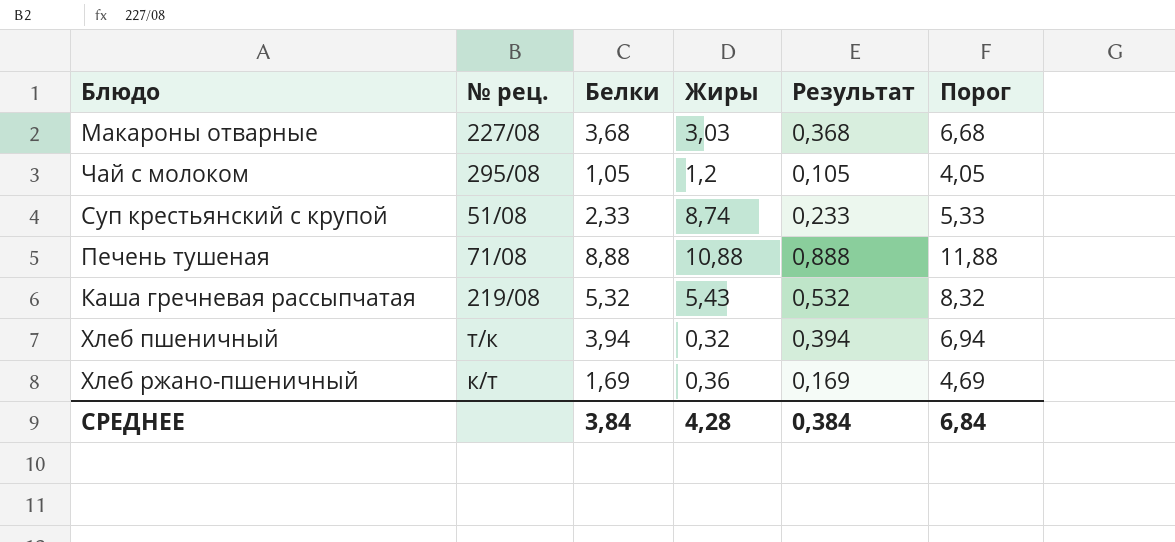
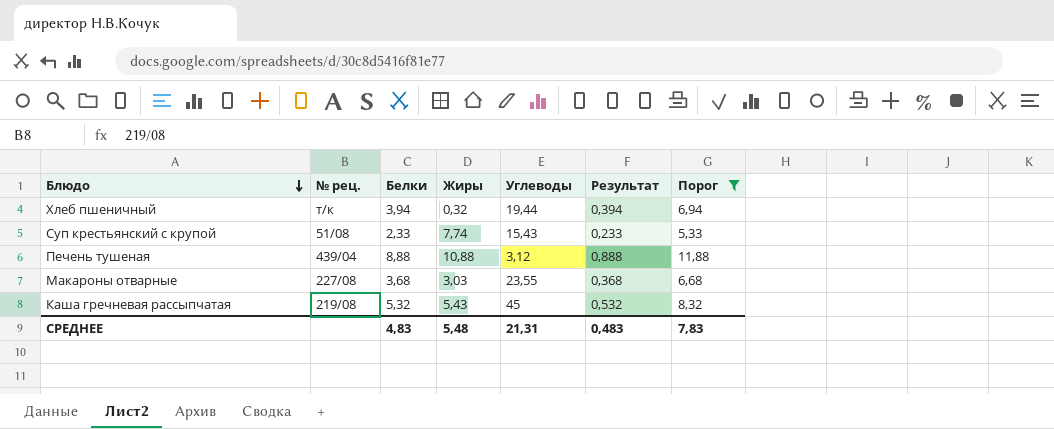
filter: none -> Порог >= 5,33
row order: none -> Блюдо descending
column Углеводы | position: none -> 5
Суп крестьянский с крупой | Жиры: 8,74 -> 7,74
Печень тушеная | № рец.: 71/08 -> 439/04
СРЕДНЕЕ | Белки: 3,84 -> 4,83
СРЕДНЕЕ | Жиры: 4,28 -> 5,48
СРЕДНЕЕ | Результат: 0,384 -> 0,483
СРЕДНЕЕ | Порог: 6,84 -> 7,83

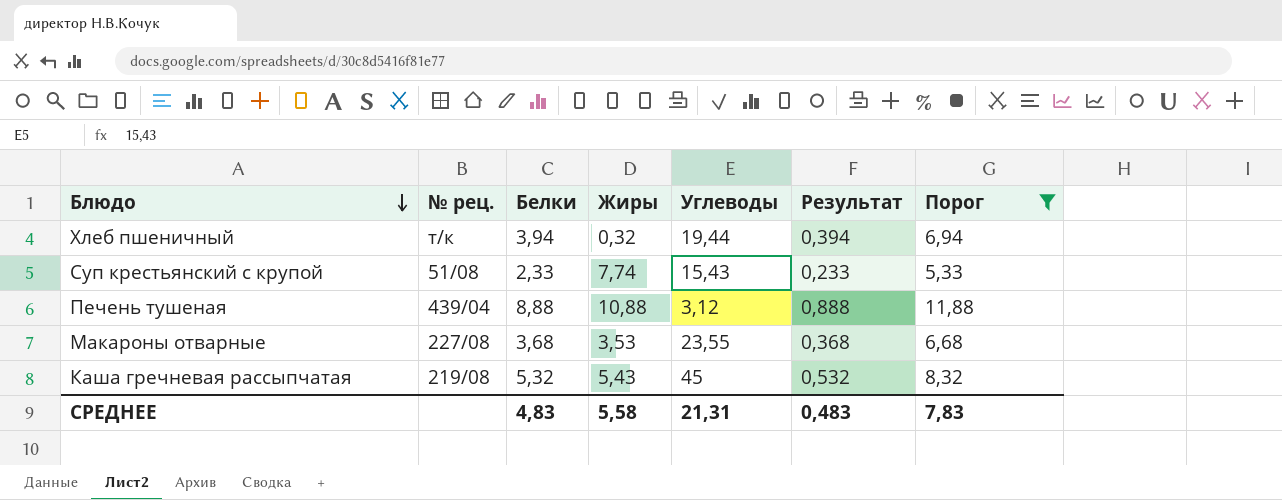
Макароны отварные | Жиры: 3,03 -> 3,53
СРЕДНЕЕ | Жиры: 5,48 -> 5,58

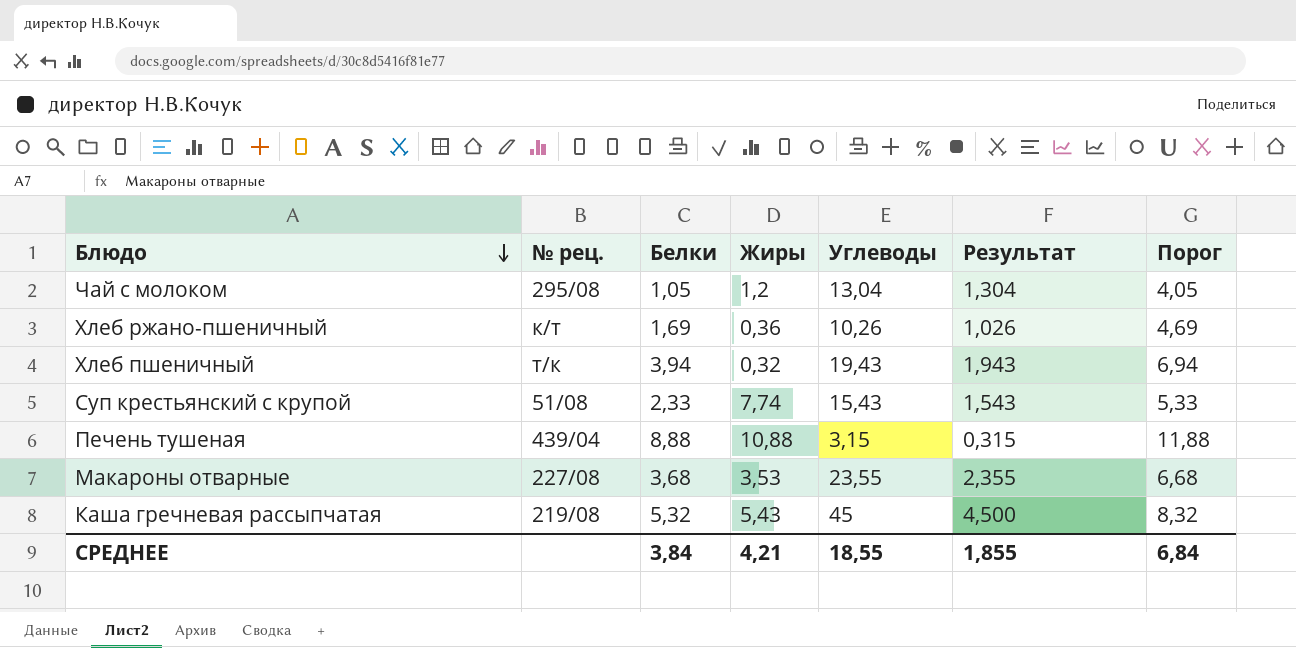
filter: Порог >= 5,33 -> none
column Результат | formula: [Белки] * 0,1 -> [Углеводы] * 0,1
Хлеб пшеничный | Углеводы: 19,44 -> 19,43
Печень тушеная | Углеводы: 3,12 -> 3,15
СРЕДНЕЕ | Белки: 4,83 -> 3,84
СРЕДНЕЕ | Жиры: 5,58 -> 4,21
СРЕДНЕЕ | Углеводы: 21,31 -> 18,55
СРЕДНЕЕ | Результат: 0,483 -> 1,855
СРЕДНЕЕ | Порог: 7,83 -> 6,84

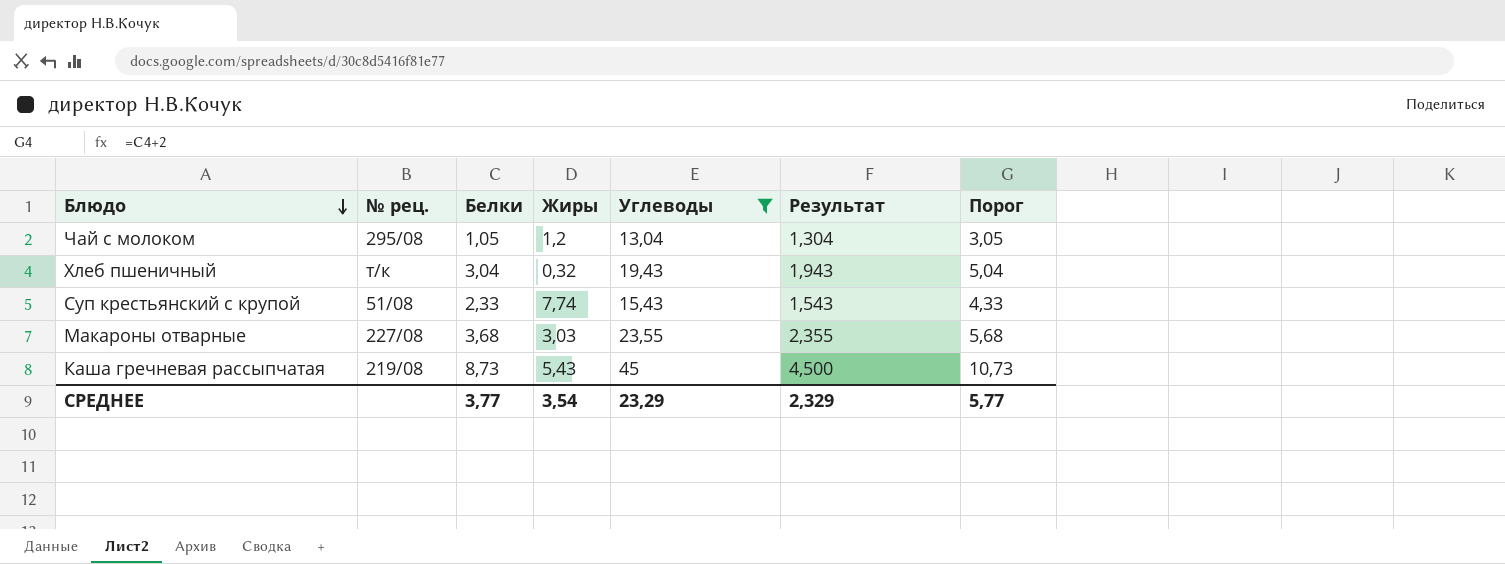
filter: none -> Углеводы >= 13,04
column Порог | formula: [Белки] + 3 -> [Белки] + 2
Хлеб пшеничный | Белки: 3,94 -> 3,04
Макароны отварные | Жиры: 3,53 -> 3,03
Каша гречневая рассыпчатая | Белки: 5,32 -> 8,73
СРЕДНЕЕ | Белки: 3,84 -> 3,77
СРЕДНЕЕ | Жиры: 4,21 -> 3,54
СРЕДНЕЕ | Углеводы: 18,55 -> 23,29
СРЕДНЕЕ | Результат: 1,855 -> 2,329
СРЕДНЕЕ | Порог: 6,84 -> 5,77

